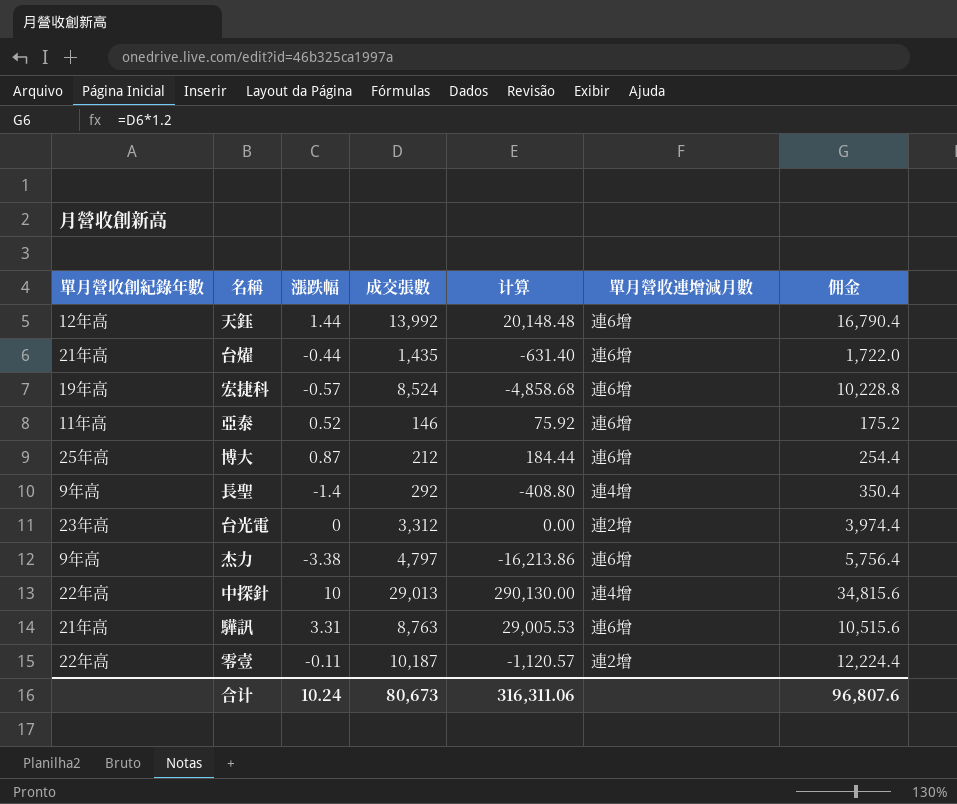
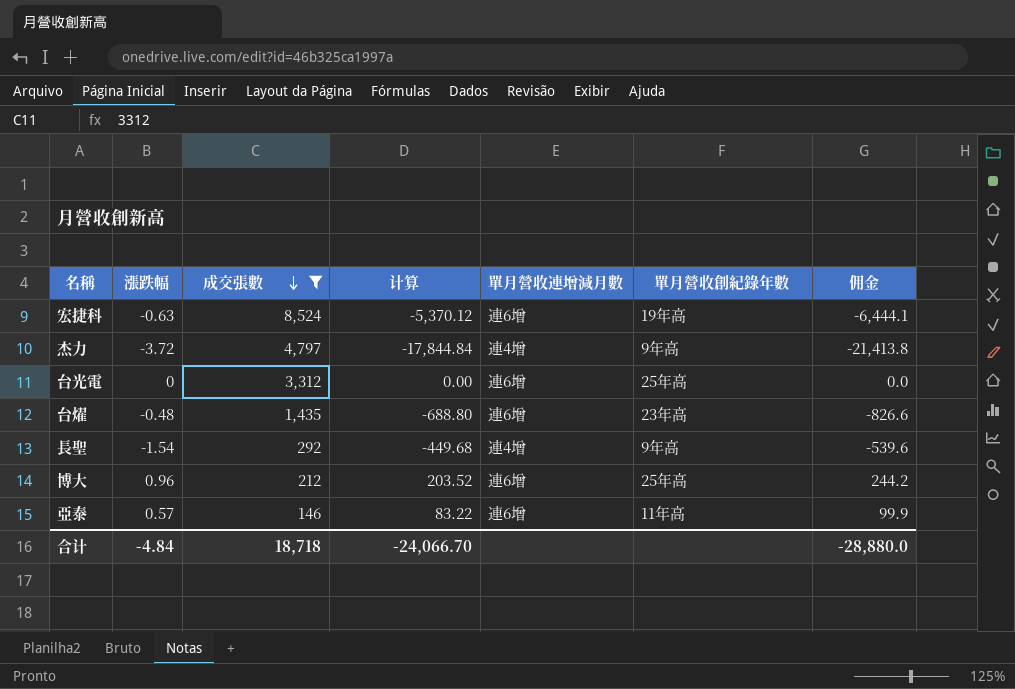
filter: none -> 成交張數 <= 8,524
row order: none -> 成交張數 descending
column 單月營收創紀錄年數 | position: 1 -> 6
column 佣金 | formula: [成交張數] * 1.2 -> [计算] * 1.2
宏捷科 | 漲跌幅: -0.57 -> -0.63
宏捷科 | 计算: -4,858.68 -> -5,370.12
杰力 | 漲跌幅: -3.38 -> -3.72
杰力 | 计算: -16,213.86 -> -17,844.84
杰力 | 單月營收連增減月數: 連6增 -> 連4增
台光電 | 單月營收連增減月數: 連2增 -> 連6增
台光電 | 單月營收創紀錄年數: 23年高 -> 25年高
台燿 | 漲跌幅: -0.44 -> -0.48
台燿 | 计算: -631.40 -> -688.80
台燿 | 單月營收創紀錄年數: 21年高 -> 23年高
長聖 | 漲跌幅: -1.4 -> -1.54
長聖 | 计算: -408.80 -> -449.68
博大 | 漲跌幅: 0.87 -> 0.96
博大 | 计算: 184.44 -> 203.52
亞泰 | 漲跌幅: 0.52 -> 0.57
亞泰 | 计算: 75.92 -> 83.22
合计 | 漲跌幅: 10.24 -> -4.84
合计 | 成交張數: 80,673 -> 18,718
合计 | 计算: 316,311.06 -> -24,066.70
合计 | 佣金: 96,807.6 -> -28,880.0

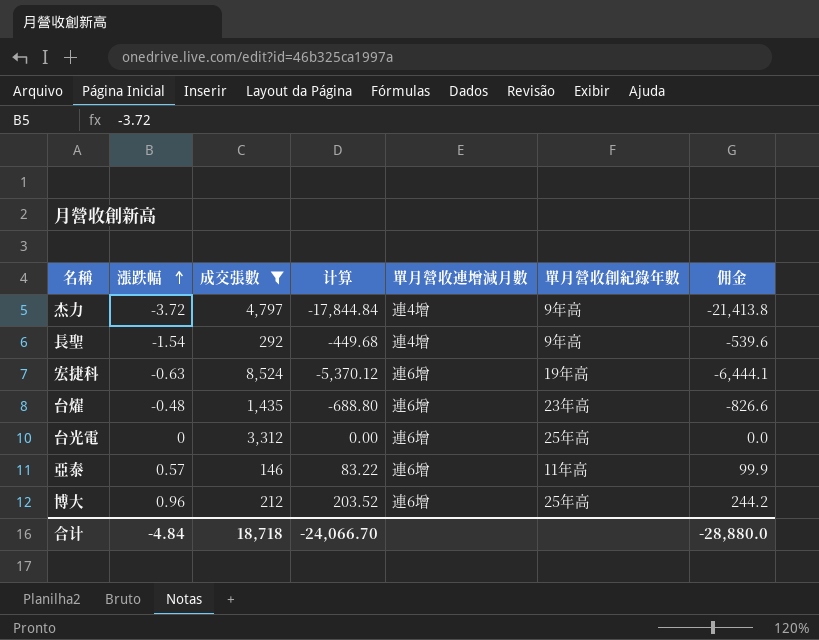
row order: 成交張數 descending -> 漲跌幅 ascending

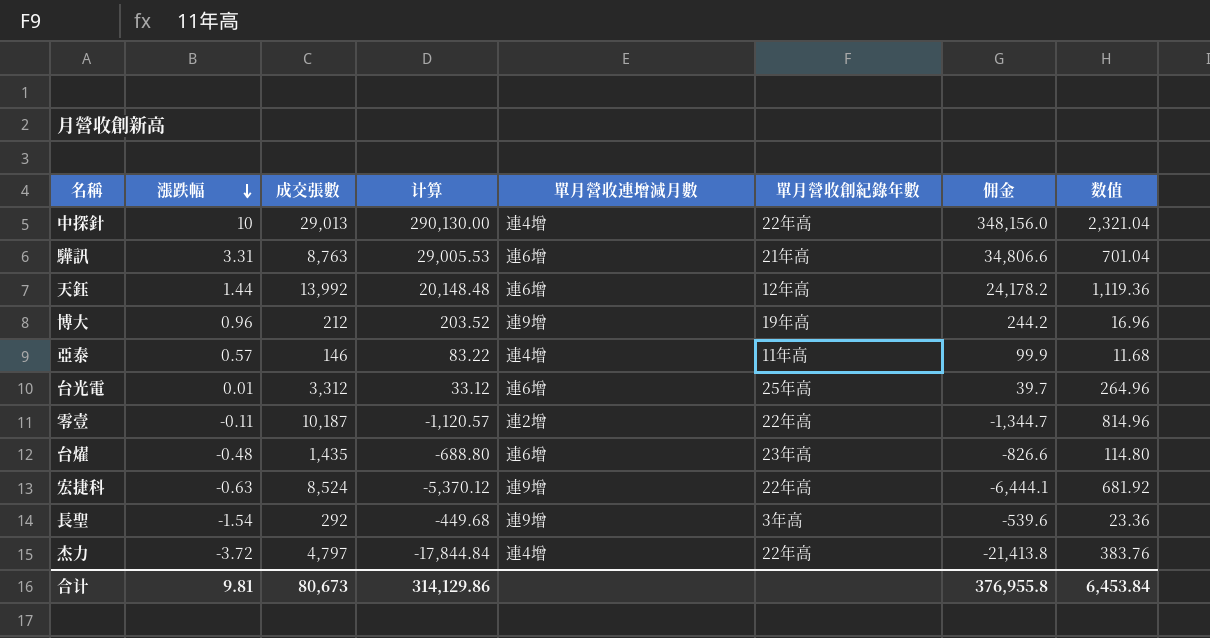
filter: 成交張數 <= 8,524 -> none
row order: 漲跌幅 ascending -> 漲跌幅 descending
column 数值 | formula: none -> [成交張數] * 0.08
博大 | 單月營收連增減月數: 連6增 -> 連9增
博大 | 單月營收創紀錄年數: 25年高 -> 19年高
亞泰 | 單月營收連增減月數: 連6增 -> 連4增
台光電 | 漲跌幅: 0 -> 0.01
台光電 | 计算: 0.00 -> 33.12
台光電 | 佣金: 0.0 -> 39.7
宏捷科 | 單月營收連增減月數: 連6增 -> 連9增
宏捷科 | 單月營收創紀錄年數: 19年高 -> 22年高
長聖 | 單月營收連增減月數: 連4增 -> 連9增
長聖 | 單月營收創紀錄年數: 9年高 -> 3年高
杰力 | 單月營收創紀錄年數: 9年高 -> 22年高
合计 | 漲跌幅: -4.84 -> 9.81
合计 | 成交張數: 18,718 -> 80,673
合计 | 计算: -24,066.70 -> 314,129.86
合计 | 佣金: -28,880.0 -> 376,955.8

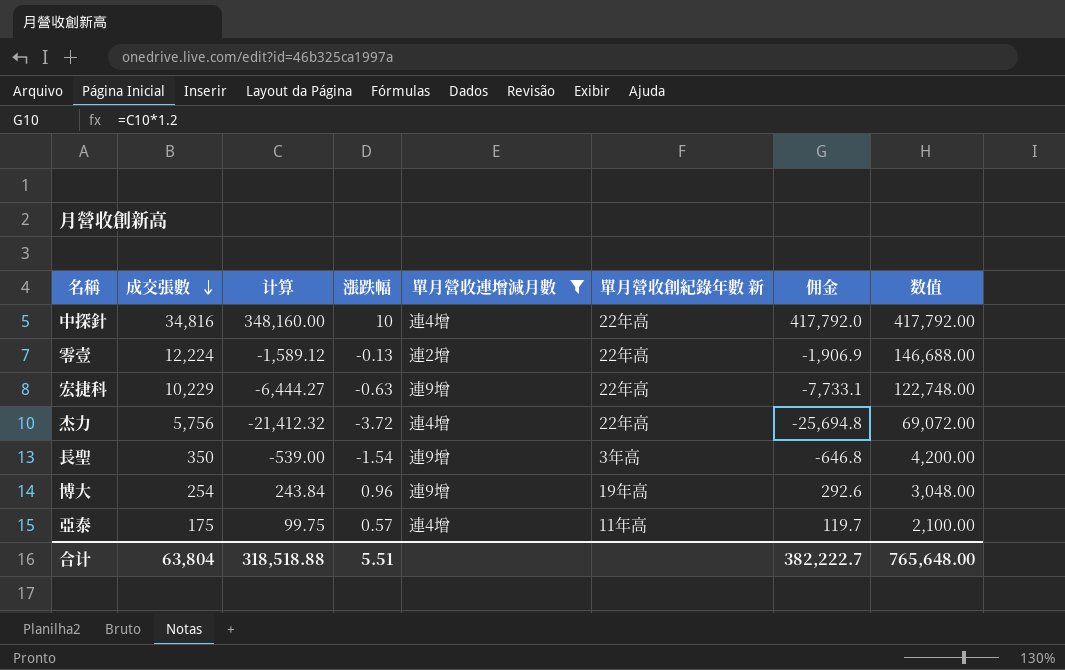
filter: none -> 單月營收連增減月數 != 連6增
row order: 漲跌幅 descending -> 成交張數 descending
column 漲跌幅 | position: 2 -> 4
column name: 單月營收創紀錄年數 -> 單月營收創紀錄年數 新
column 数值 | formula: [成交張數] * 0.08 -> [成交張數] * 12
中探針 | 成交張數: 29,013 -> 34,816
中探針 | 计算: 290,130.00 -> 348,160.00
中探針 | 佣金: 348,156.0 -> 417,792.0
零壹 | 成交張數: 10,187 -> 12,224
零壹 | 计算: -1,120.57 -> -1,589.12
零壹 | 漲跌幅: -0.11 -> -0.13
零壹 | 佣金: -1,344.7 -> -1,906.9
宏捷科 | 成交張數: 8,524 -> 10,229
宏捷科 | 计算: -5,370.12 -> -6,444.27
宏捷科 | 佣金: -6,444.1 -> -7,733.1
杰力 | 成交張數: 4,797 -> 5,756
杰力 | 计算: -17,844.84 -> -21,412.32
杰力 | 佣金: -21,413.8 -> -25,694.8
長聖 | 成交張數: 292 -> 350
長聖 | 计算: -449.68 -> -539.00
長聖 | 佣金: -539.6 -> -646.8
博大 | 成交張數: 212 -> 254
博大 | 计算: 203.52 -> 243.84
博大 | 佣金: 244.2 -> 292.6
亞泰 | 成交張數: 146 -> 175
亞泰 | 计算: 83.22 -> 99.75
亞泰 | 佣金: 99.9 -> 119.7
合计 | 成交張數: 80,673 -> 63,804
合计 | 计算: 314,129.86 -> 318,518.88
合计 | 漲跌幅: 9.81 -> 5.51
合计 | 佣金: 376,955.8 -> 382,222.7
合计 | 数值: 6,453.84 -> 765,648.00

